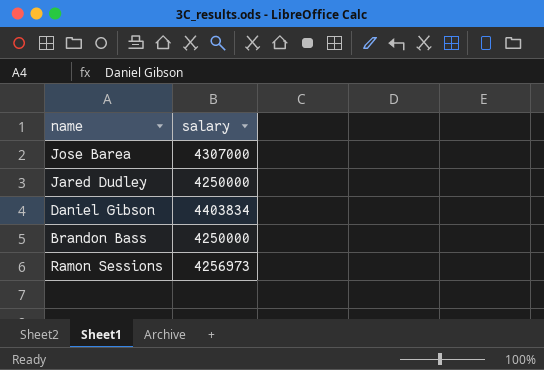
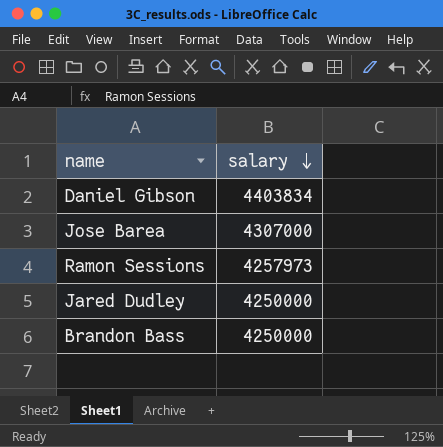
row order: none -> salary descending
Ramon Sessions | salary: 4256973 -> 4257973

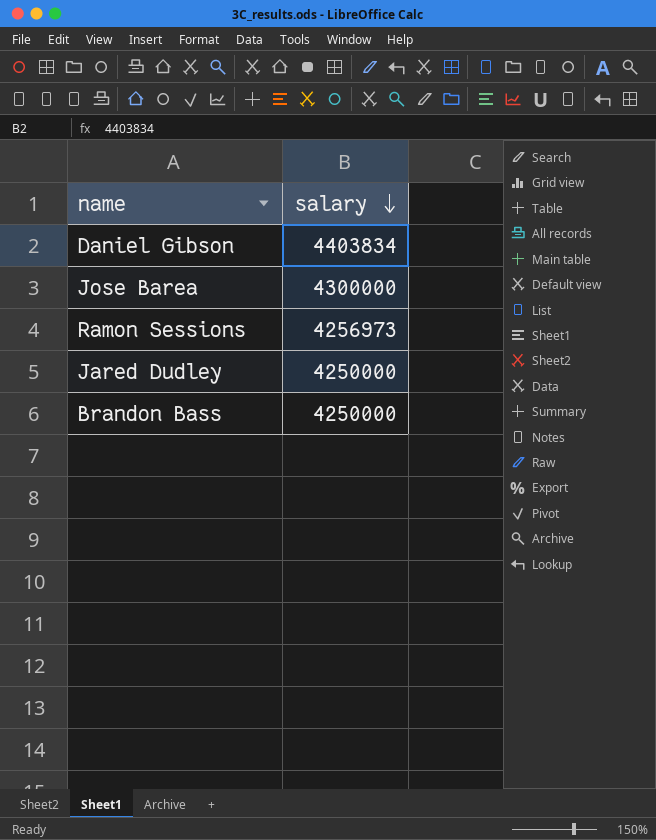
Jose Barea | salary: 4307000 -> 4300000
Ramon Sessions | salary: 4257973 -> 4256973

